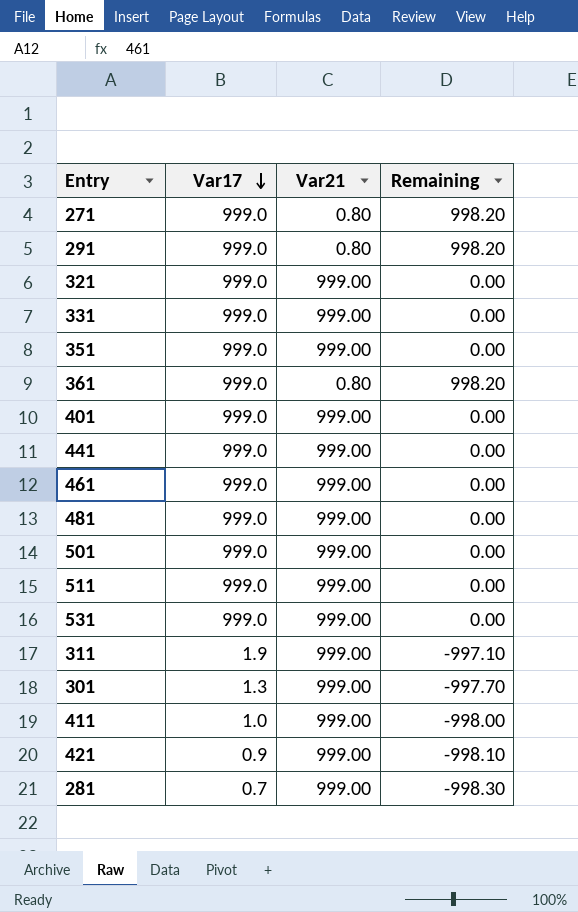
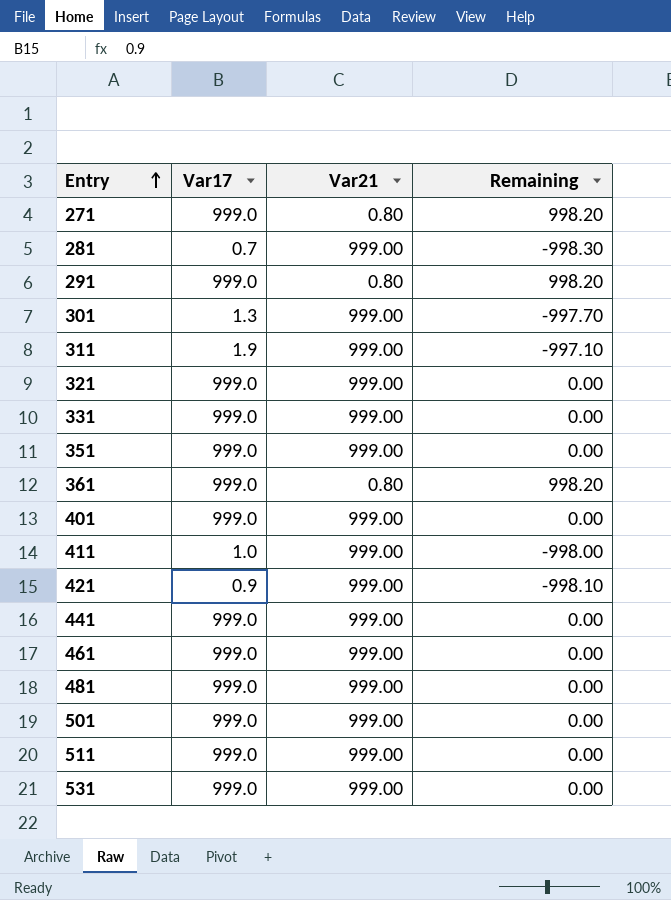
row order: Var17 descending -> Entry ascending

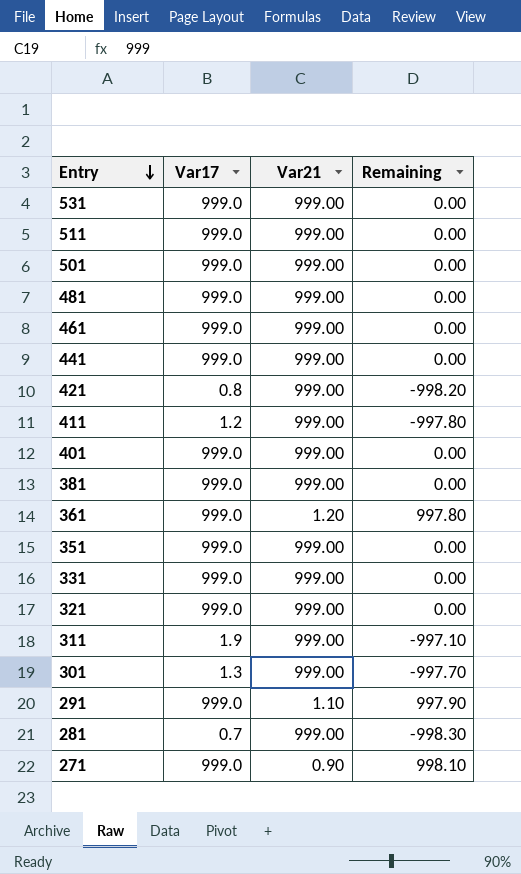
row order: Entry ascending -> Entry descending
421 | Var17: 0.9 -> 0.8
421 | Remaining: -998.10 -> -998.20
411 | Var17: 1.0 -> 1.2
411 | Remaining: -998.00 -> -997.80
row 381: none -> 999.0 | 999.00 | 0.00
361 | Var21: 0.80 -> 1.20
361 | Remaining: 998.20 -> 997.80
291 | Var21: 0.80 -> 1.10
291 | Remaining: 998.20 -> 997.90
271 | Var21: 0.80 -> 0.90
271 | Remaining: 998.20 -> 998.10

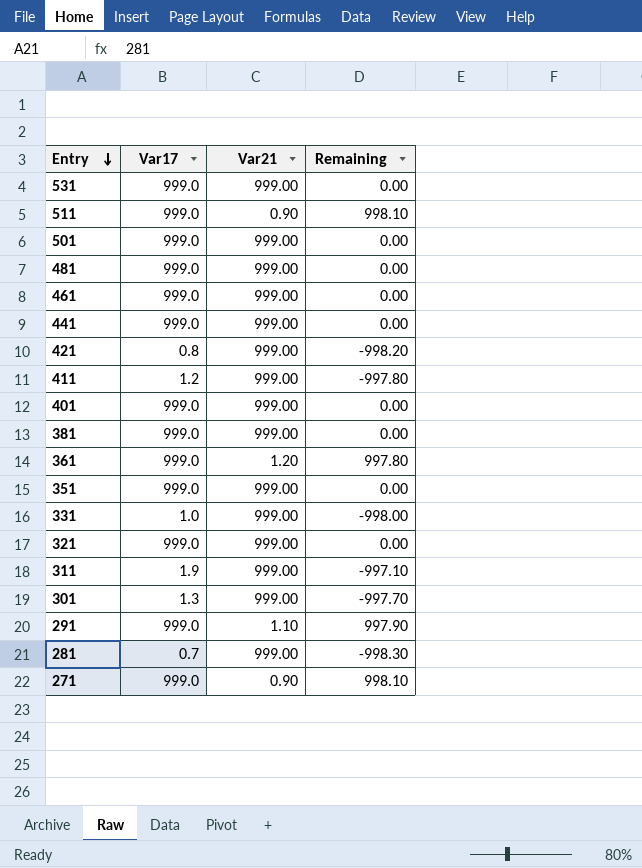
511 | Var21: 999.00 -> 0.90
511 | Remaining: 0.00 -> 998.10
331 | Var17: 999.0 -> 1.0
331 | Remaining: 0.00 -> -998.00

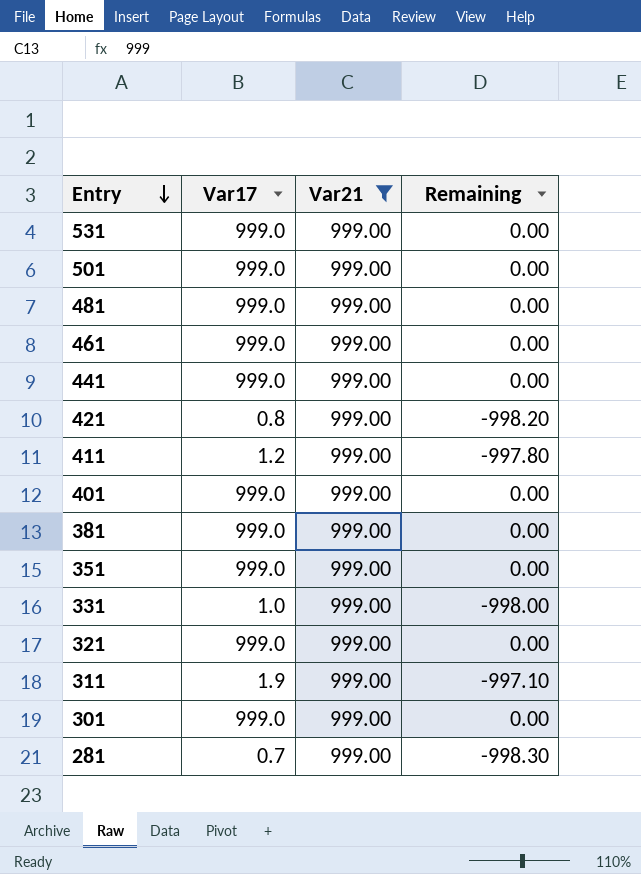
filter: none -> Var21 = 999.00
301 | Var17: 1.3 -> 999.0
301 | Remaining: -997.70 -> 0.00

